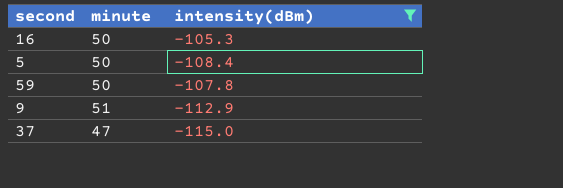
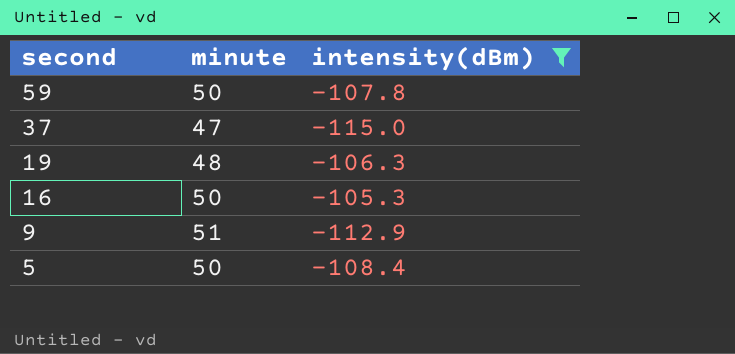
row order: none -> second descending
row 19: none -> 48 | -106.3

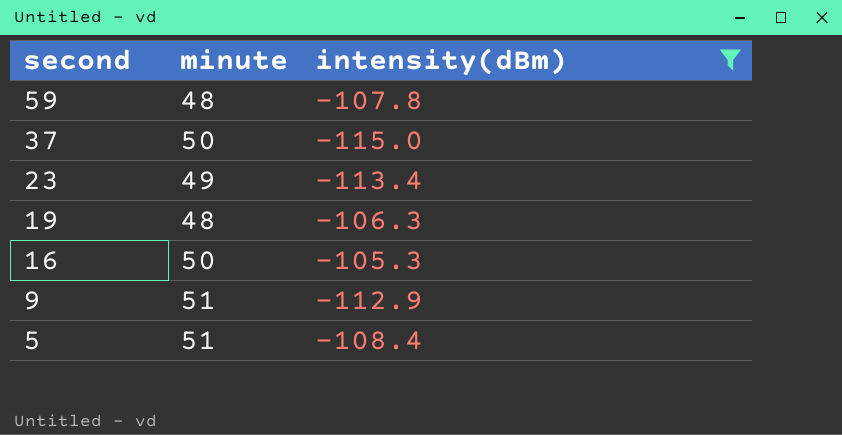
59 | minute: 50 -> 48
37 | minute: 47 -> 50
row 23: none -> 49 | -113.4
5 | minute: 50 -> 51

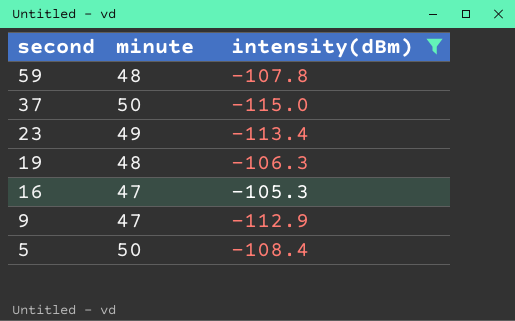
16 | minute: 50 -> 47
9 | minute: 51 -> 47
5 | minute: 51 -> 50

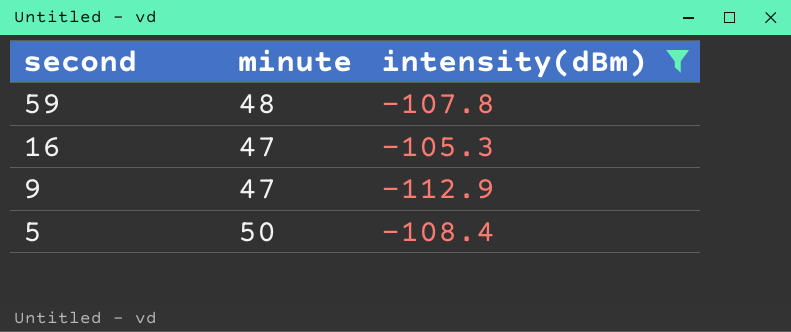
row 37: 50 | -115.0 -> none
row 23: 49 | -113.4 -> none
row 19: 48 | -106.3 -> none

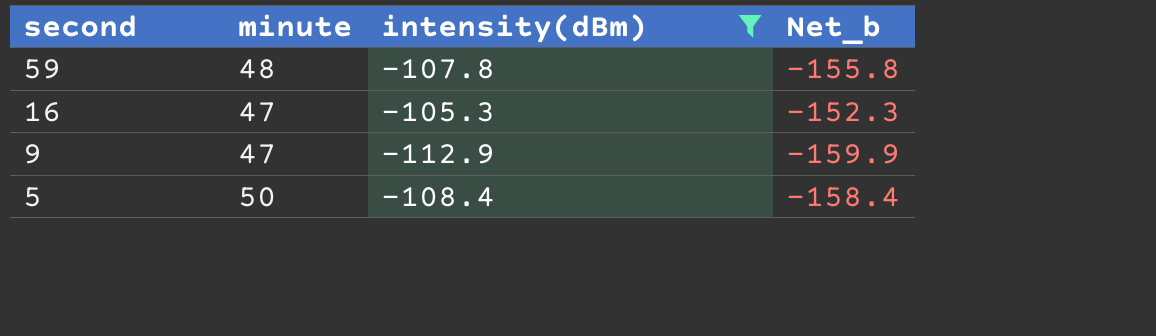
column Net_b | formula: none -> [intensity(dBm)] - [minute]

